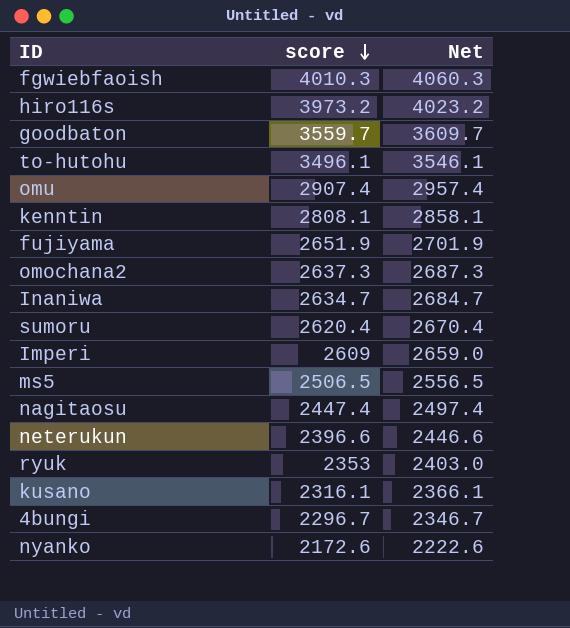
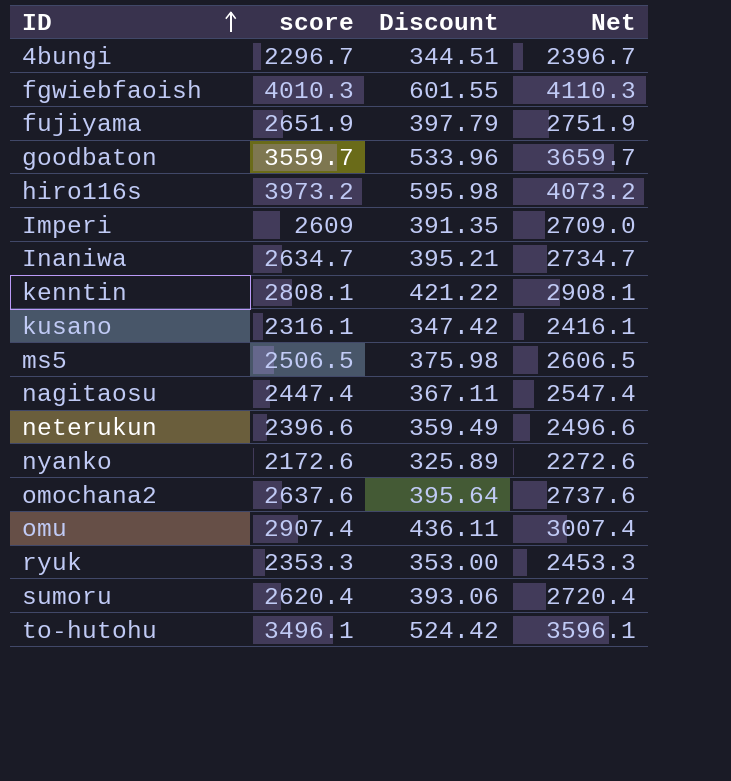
row order: score descending -> ID ascending
column Discount | formula: none -> [score] * 0.15
column Net | formula: [score] + 50 -> [score] + 100
omochana2 | score: 2637.3 -> 2637.6
ryuk | score: 2353 -> 2353.3

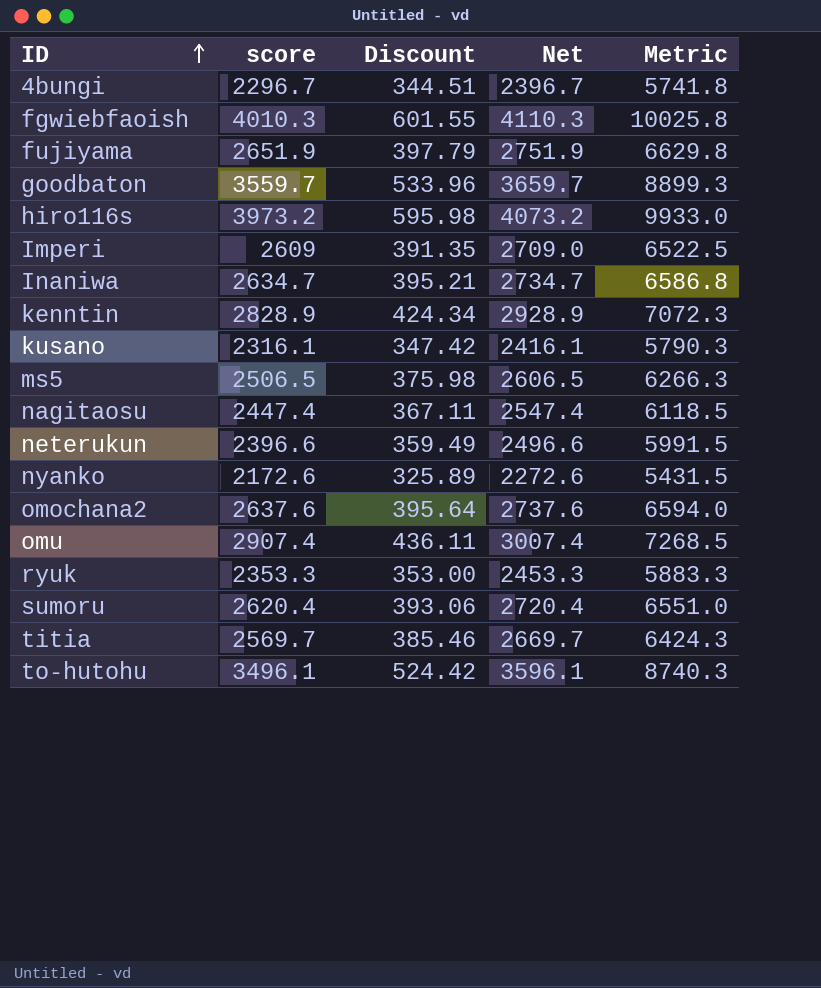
column Metric | formula: none -> [score] * 2.5
kenntin | score: 2808.1 -> 2828.9
kenntin | Discount: 421.22 -> 424.34
kenntin | Net: 2908.1 -> 2928.9
row titia: none -> 2569.7 | 385.46 | 2669.7 | 6424.3

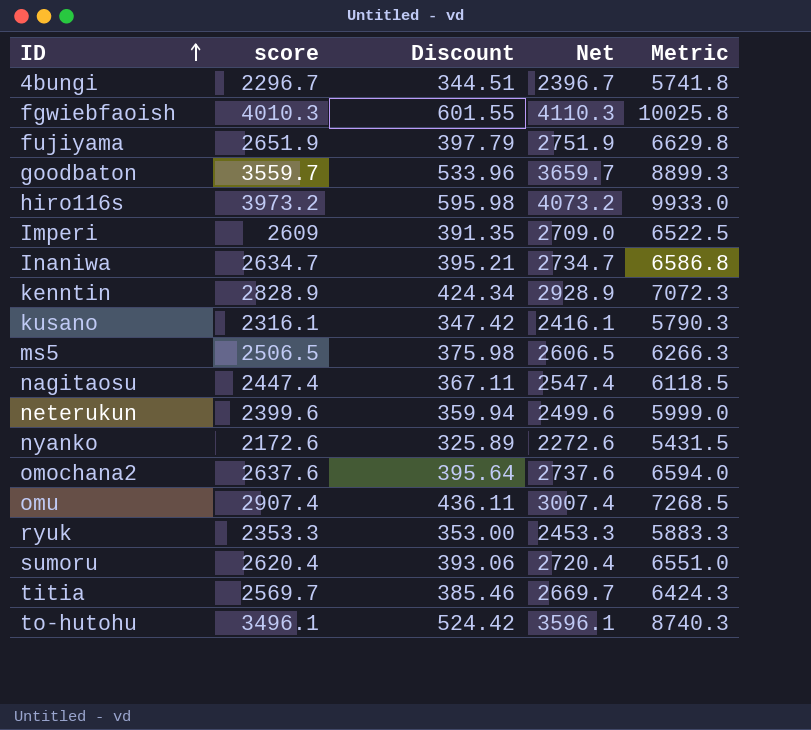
neterukun | score: 2396.6 -> 2399.6
neterukun | Discount: 359.49 -> 359.94
neterukun | Net: 2496.6 -> 2499.6
neterukun | Metric: 5991.5 -> 5999.0

